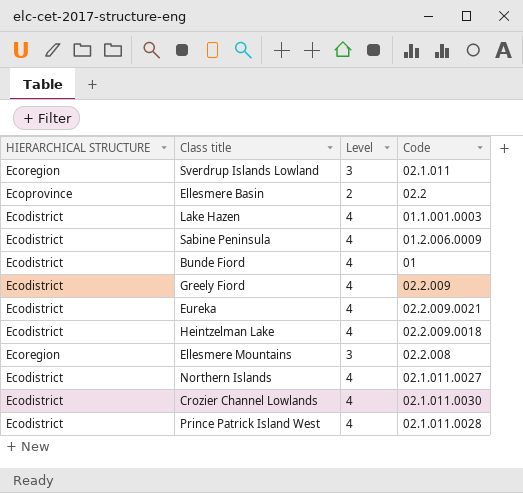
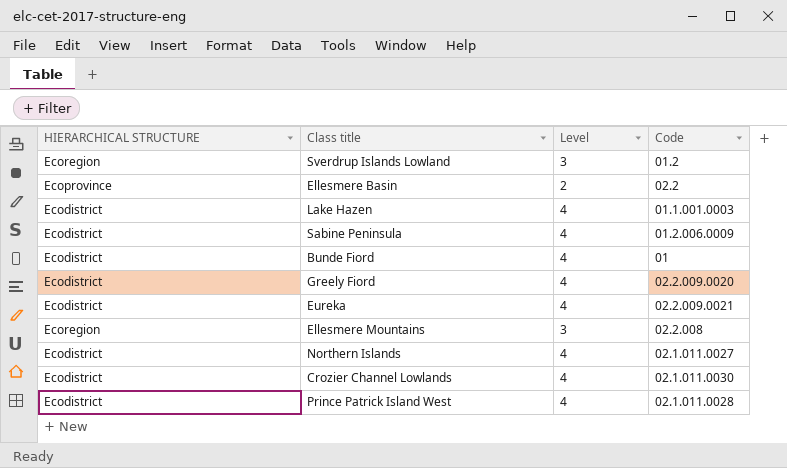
row Heintzelman Lake: Ecodistrict | 4 | 02.2.009.0018 -> none
Sverdrup Islands Lowland | Code: 02.1.011 -> 01.2
Greely Fiord | Code: 02.2.009 -> 02.2.009.0020

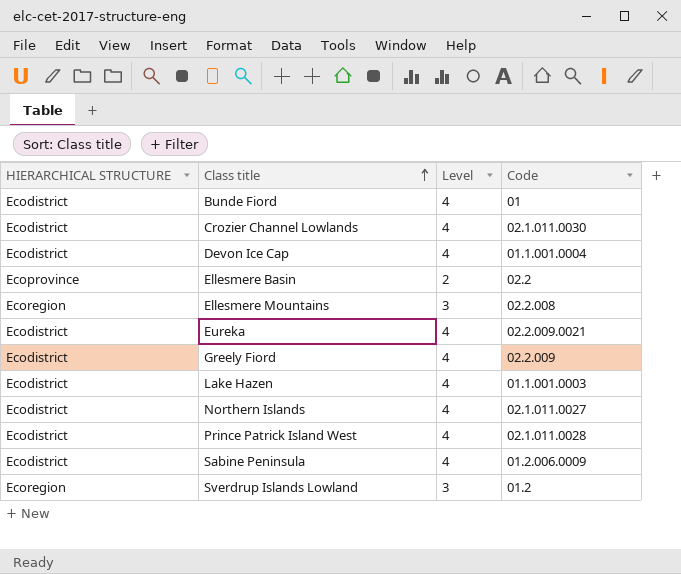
row order: none -> Class title ascending
row Devon Ice Cap: none -> Ecodistrict | 4 | 01.1.001.0004
Greely Fiord | Code: 02.2.009.0020 -> 02.2.009

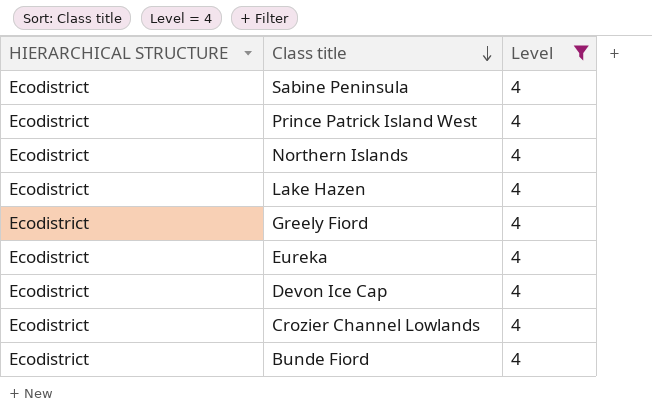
filter: none -> Level = 4
row order: Class title ascending -> Class title descending
column Code | position: 4 -> none

